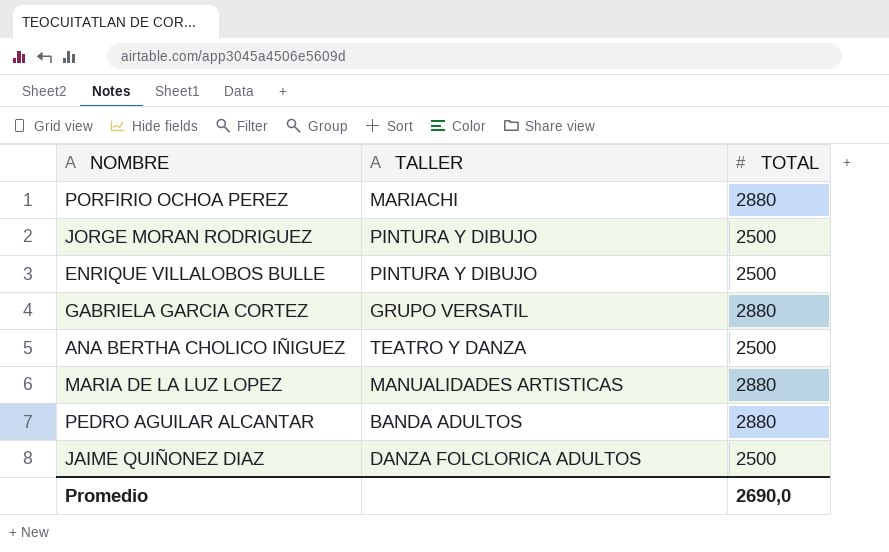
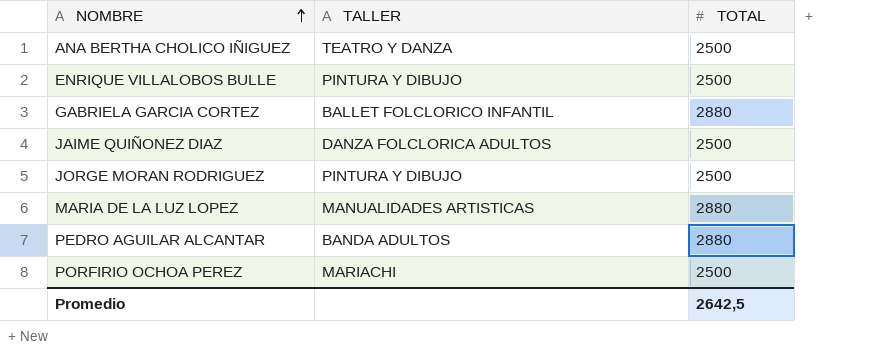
row order: none -> NOMBRE ascending
GABRIELA GARCIA CORTEZ | TALLER: GRUPO VERSATIL -> BALLET FOLCLORICO INFANTIL
PORFIRIO OCHOA PEREZ | TOTAL: 2880 -> 2500
Promedio | TOTAL: 2690,0 -> 2642,5

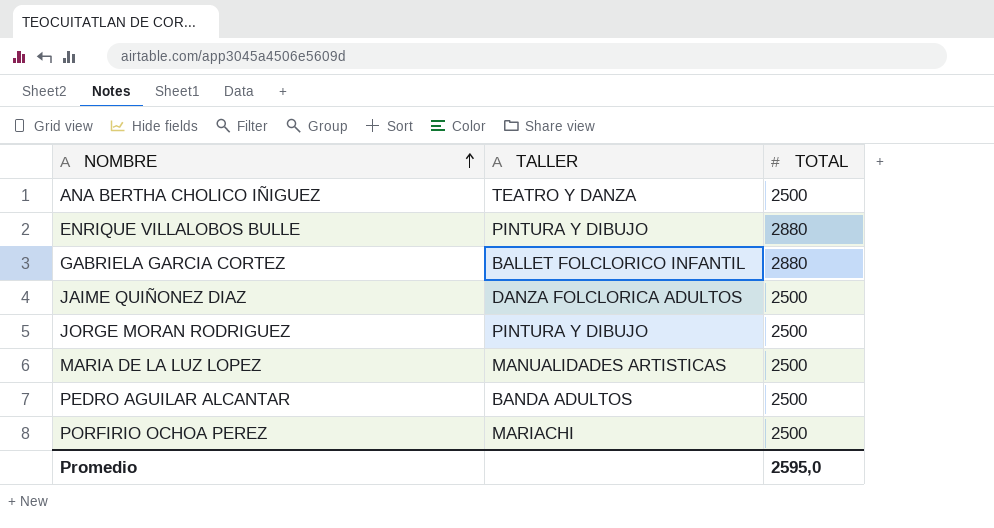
ENRIQUE VILLALOBOS BULLE | TOTAL: 2500 -> 2880
MARIA DE LA LUZ LOPEZ | TOTAL: 2880 -> 2500
PEDRO AGUILAR ALCANTAR | TOTAL: 2880 -> 2500
Promedio | TOTAL: 2642,5 -> 2595,0

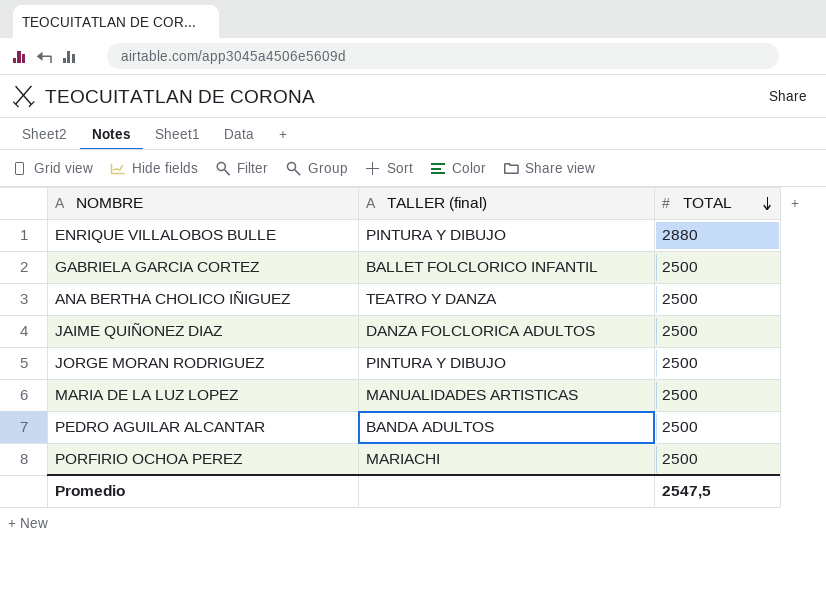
row order: NOMBRE ascending -> TOTAL descending
column name: TALLER -> TALLER (final)
GABRIELA GARCIA CORTEZ | TOTAL: 2880 -> 2500
Promedio | TOTAL: 2595,0 -> 2547,5

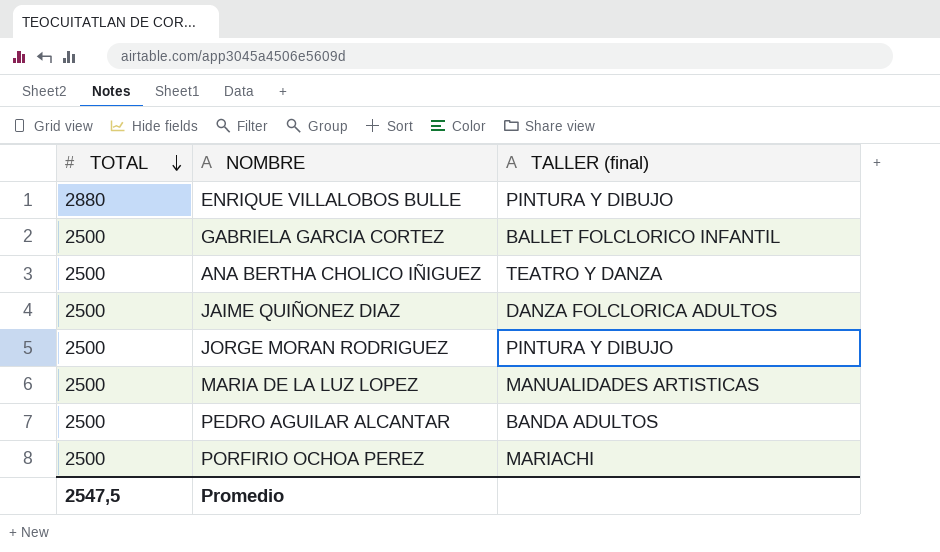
column TOTAL | position: 3 -> 1

